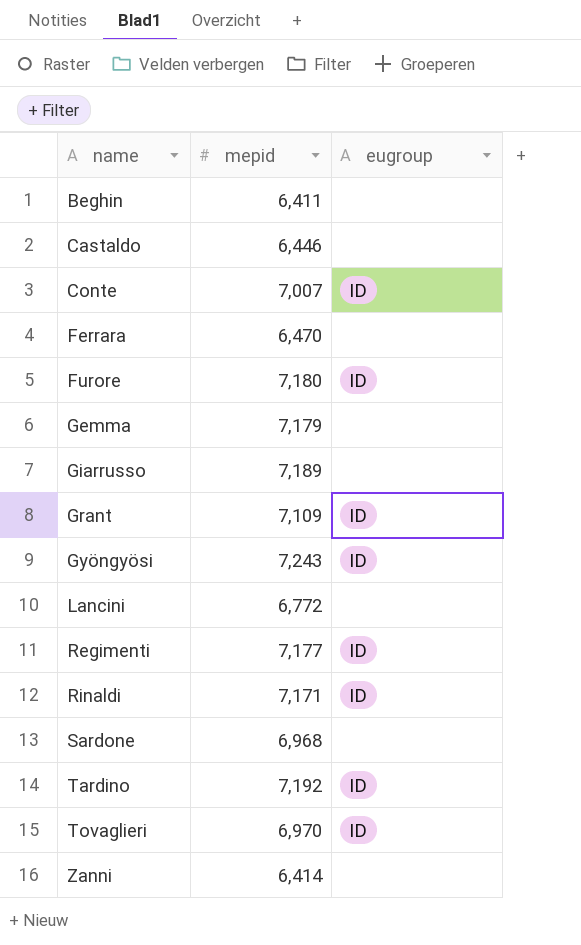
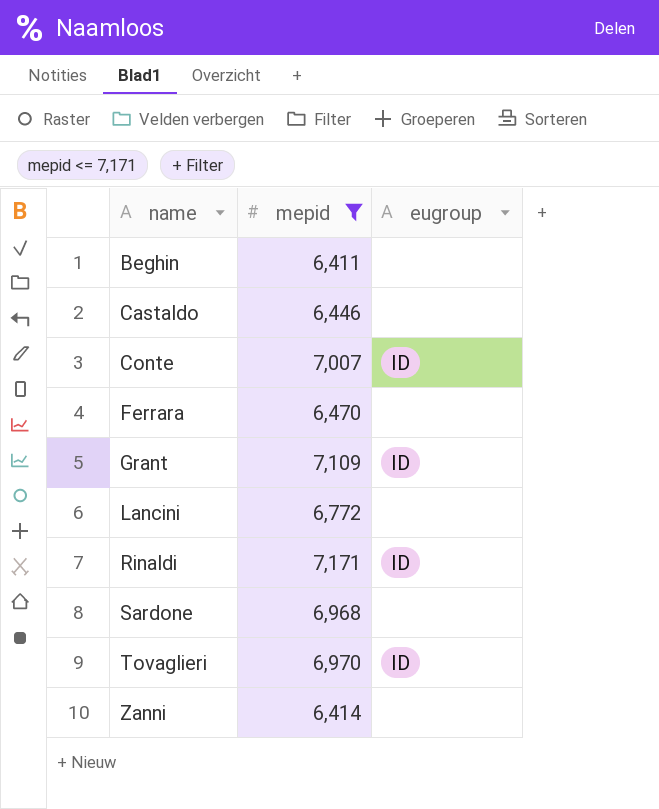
filter: none -> mepid <= 7,171

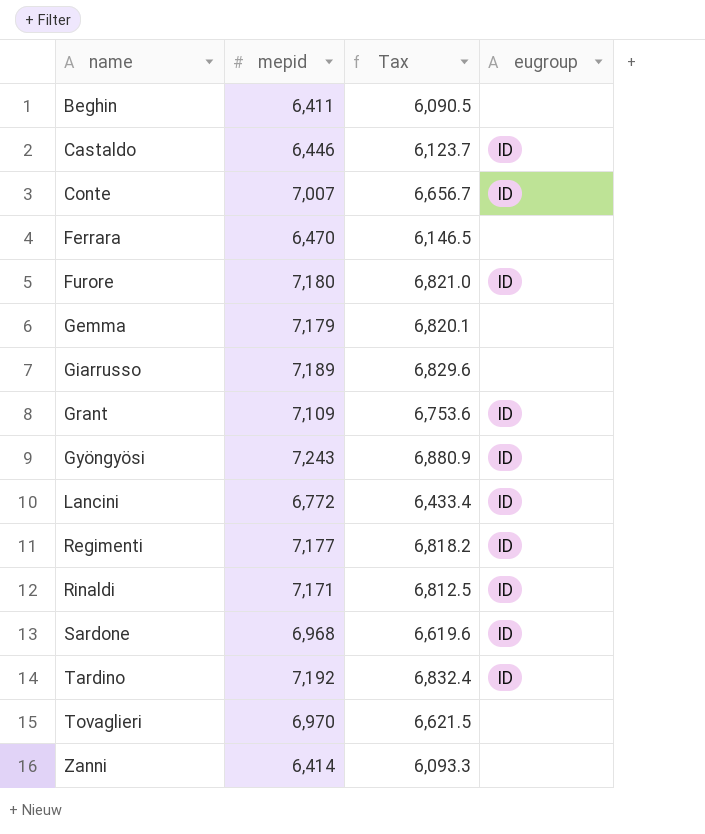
filter: mepid <= 7,171 -> none
column Tax | formula: none -> [mepid] * 0.95
Castaldo | eugroup: none -> ID
Lancini | eugroup: none -> ID
Sardone | eugroup: none -> ID
Tovaglieri | eugroup: ID -> none

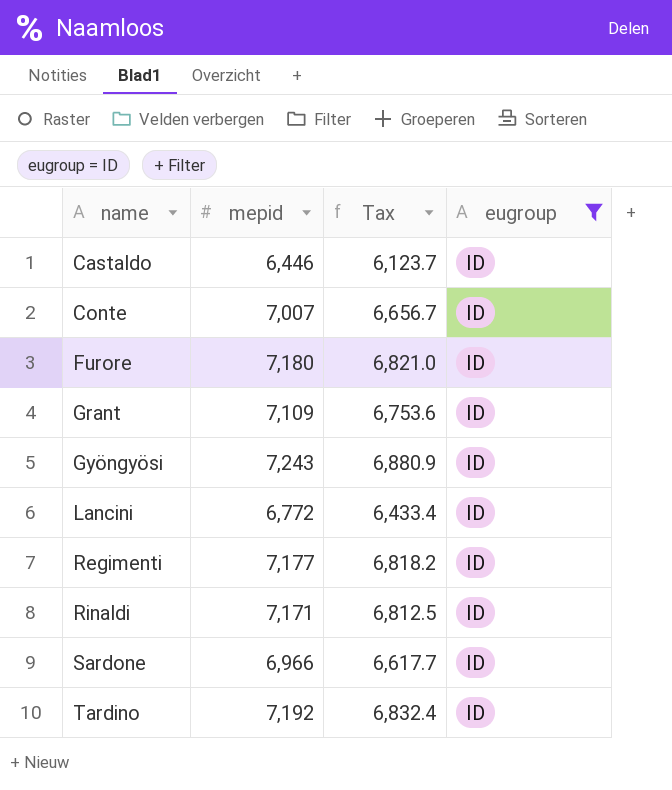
filter: none -> eugroup = ID
Sardone | mepid: 6,968 -> 6,966
Sardone | Tax: 6,619.6 -> 6,617.7

